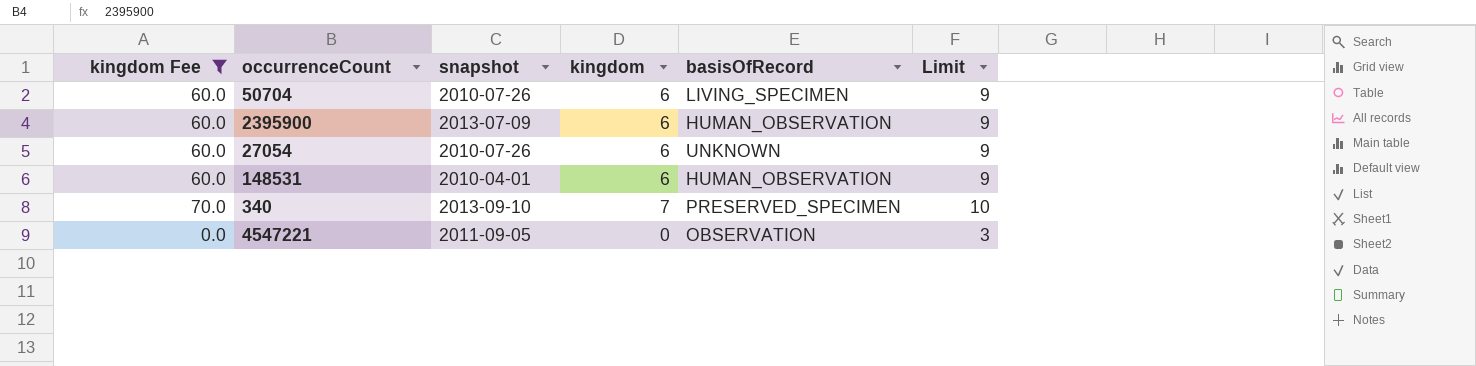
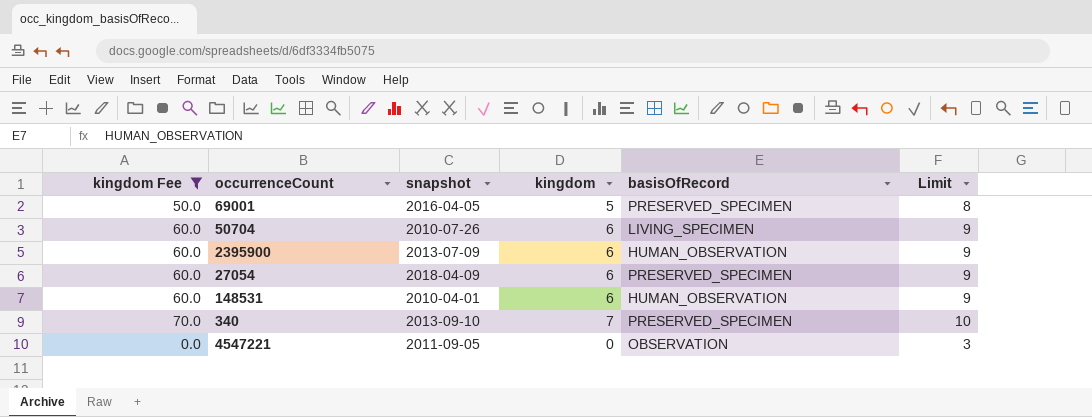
row 69001: none -> 50.0 | 2016-04-05 | 5 | PRESERVED_SPECIMEN | 8
27054 | snapshot: 2010-07-26 -> 2018-04-09
27054 | basisOfRecord: UNKNOWN -> PRESERVED_SPECIMEN

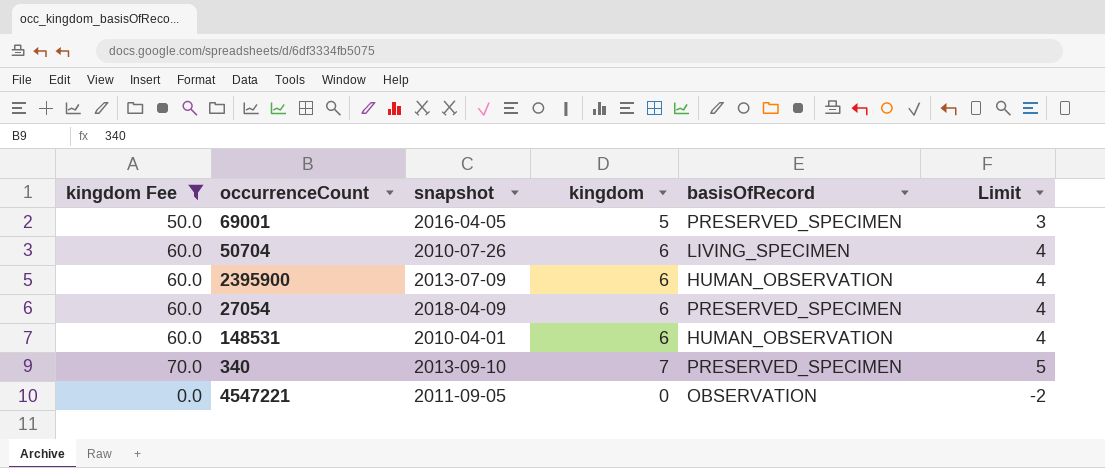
column Limit | formula: [kingdom] + 3 -> [kingdom] - 2

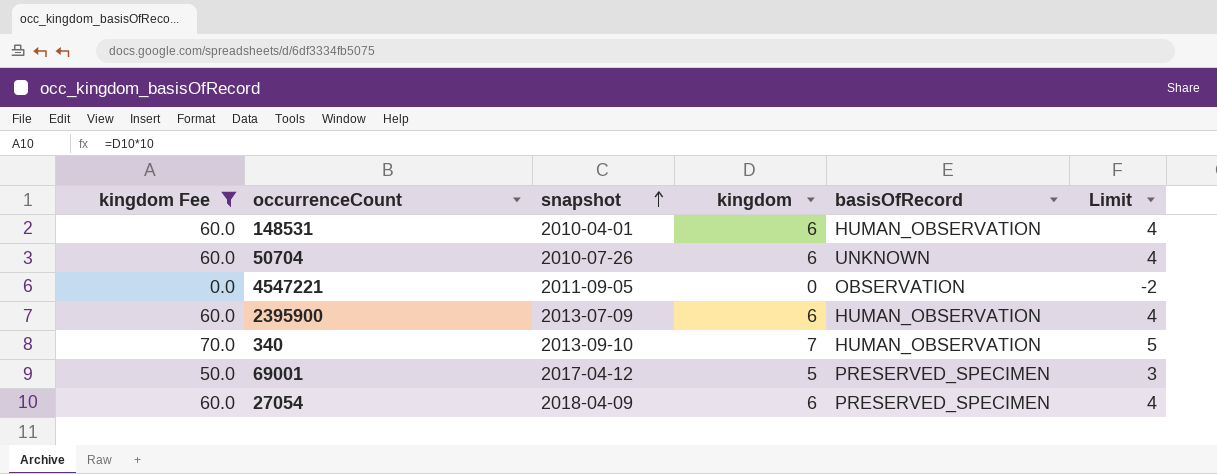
row order: none -> snapshot ascending
50704 | basisOfRecord: LIVING_SPECIMEN -> UNKNOWN
340 | basisOfRecord: PRESERVED_SPECIMEN -> HUMAN_OBSERVATION
69001 | snapshot: 2016-04-05 -> 2017-04-12

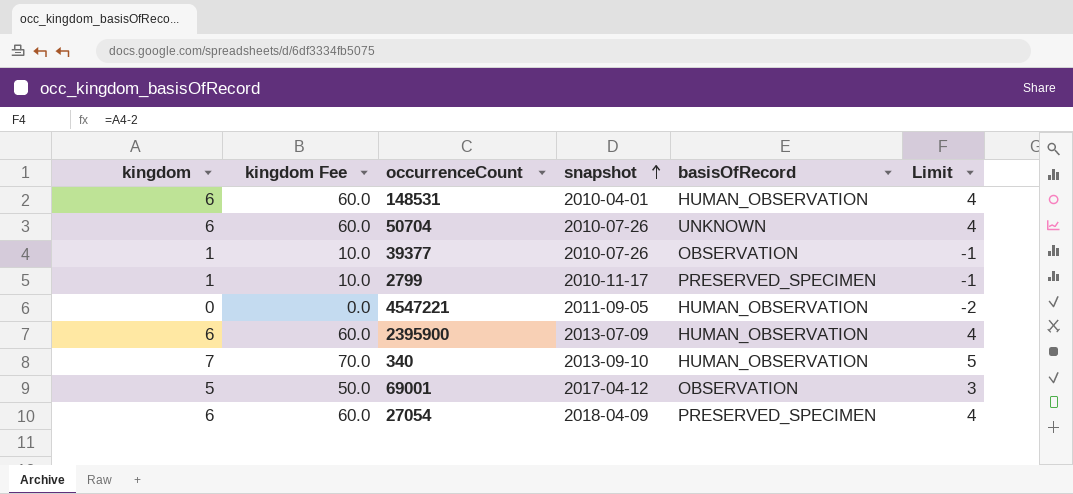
filter: kingdom Fee != 10.0 -> none
column kingdom | position: 4 -> 1
4547221 | basisOfRecord: OBSERVATION -> HUMAN_OBSERVATION
69001 | basisOfRecord: PRESERVED_SPECIMEN -> OBSERVATION

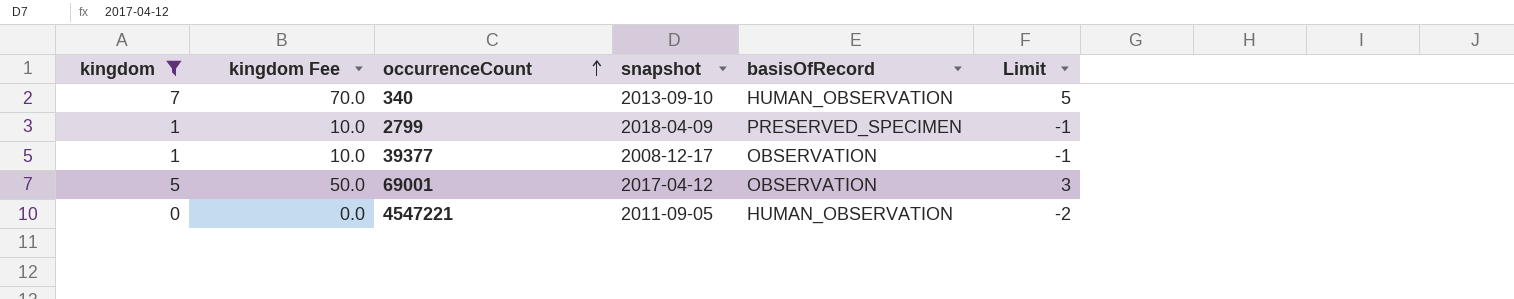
filter: none -> kingdom != 6
row order: snapshot ascending -> occurrenceCount ascending
2799 | snapshot: 2010-11-17 -> 2018-04-09
39377 | snapshot: 2010-07-26 -> 2008-12-17

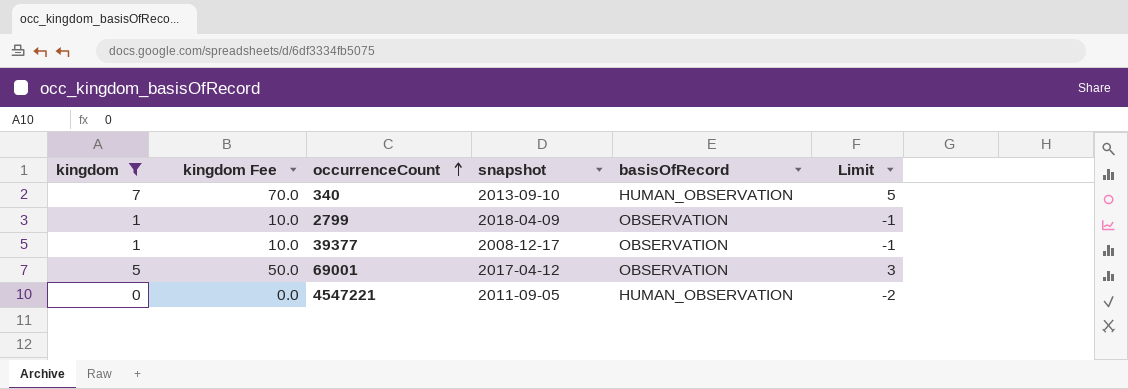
2799 | basisOfRecord: PRESERVED_SPECIMEN -> OBSERVATION

